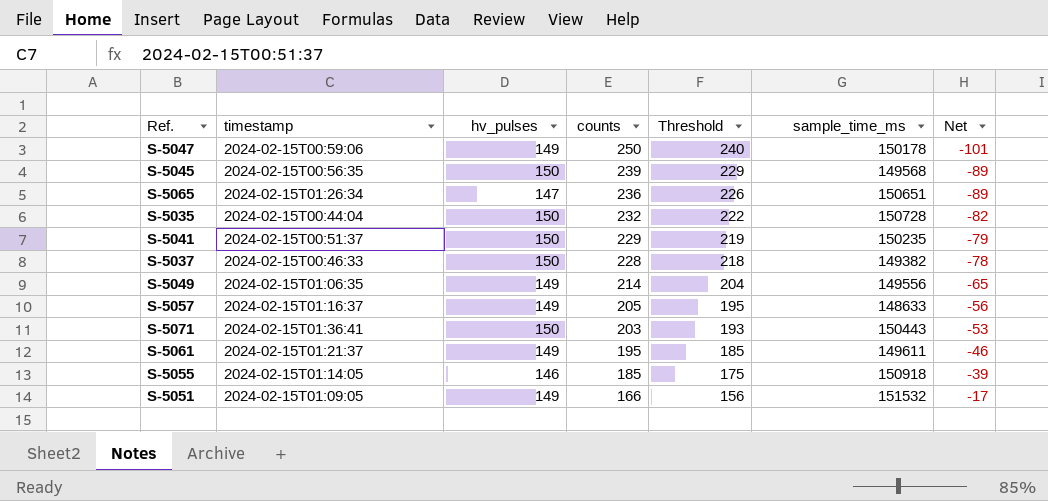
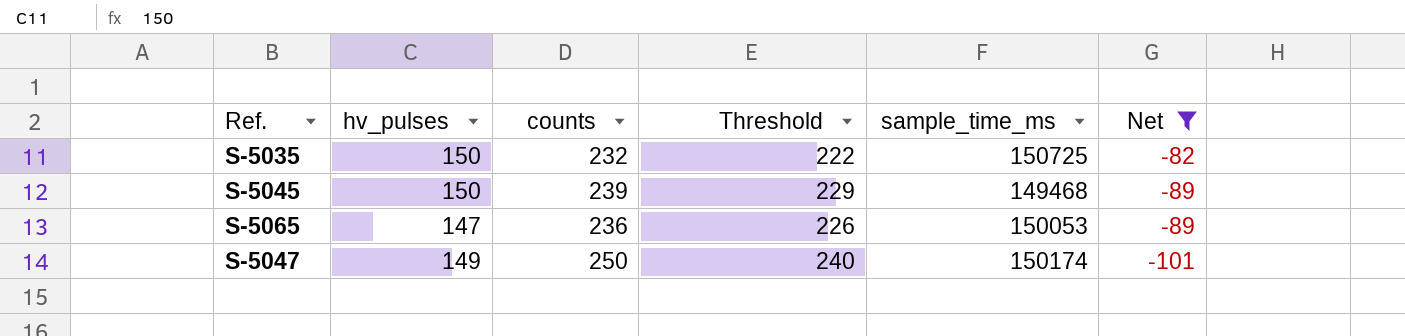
filter: none -> Net <= -82
row order: counts descending -> Net descending
column timestamp | position: 2 -> none
S-5035 | sample_time_ms: 150728 -> 150725
S-5045 | sample_time_ms: 149568 -> 149468
S-5065 | sample_time_ms: 150651 -> 150053
S-5047 | sample_time_ms: 150178 -> 150174

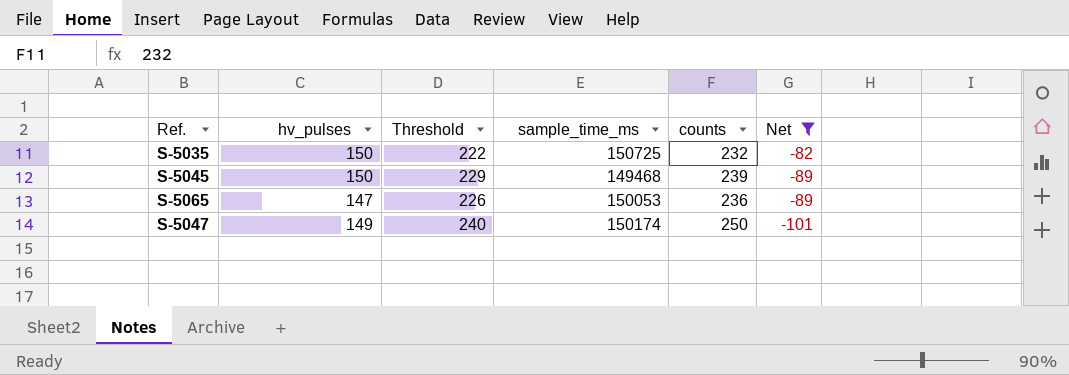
column counts | position: 3 -> 5

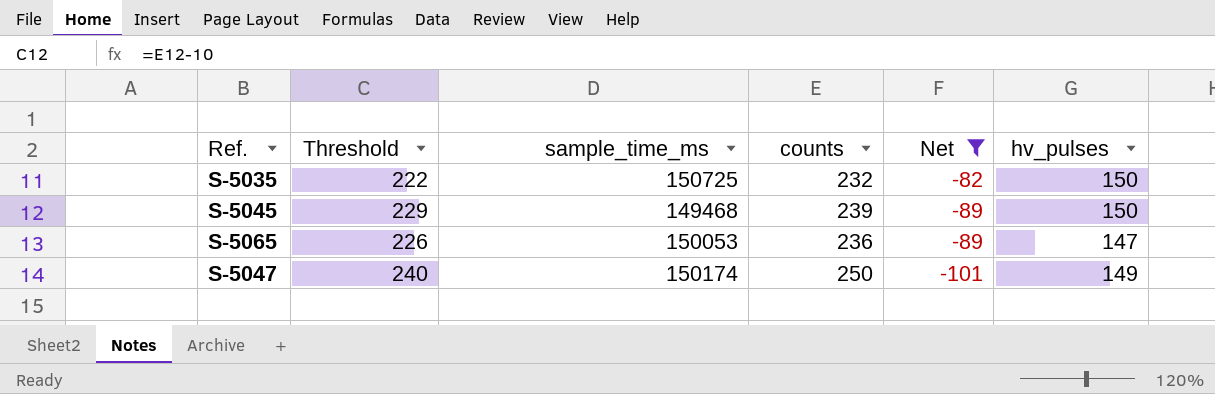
column hv_pulses | position: 2 -> 6

